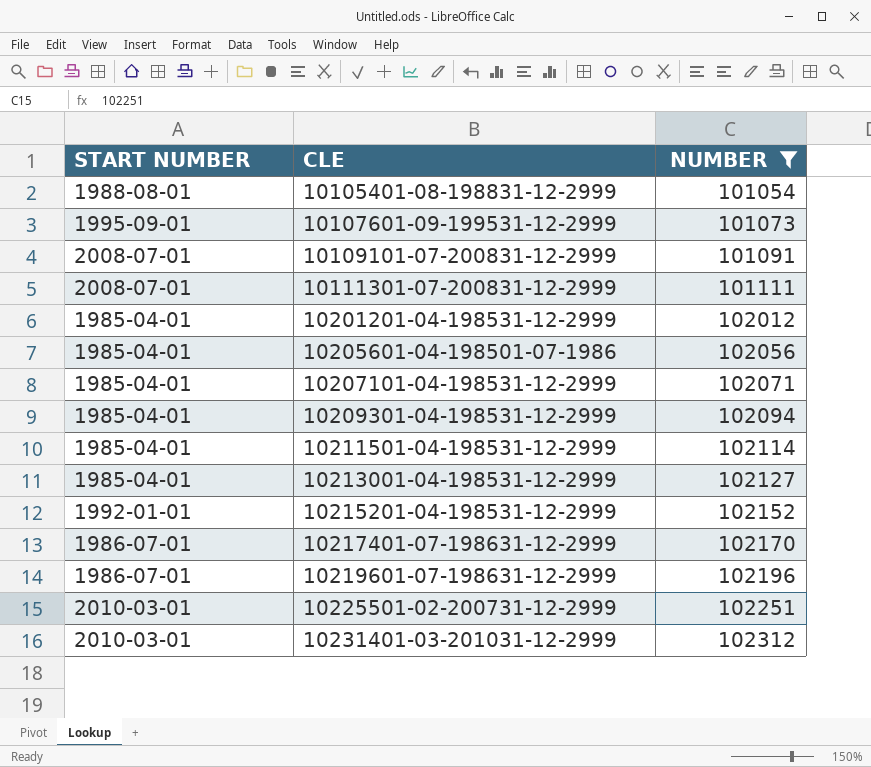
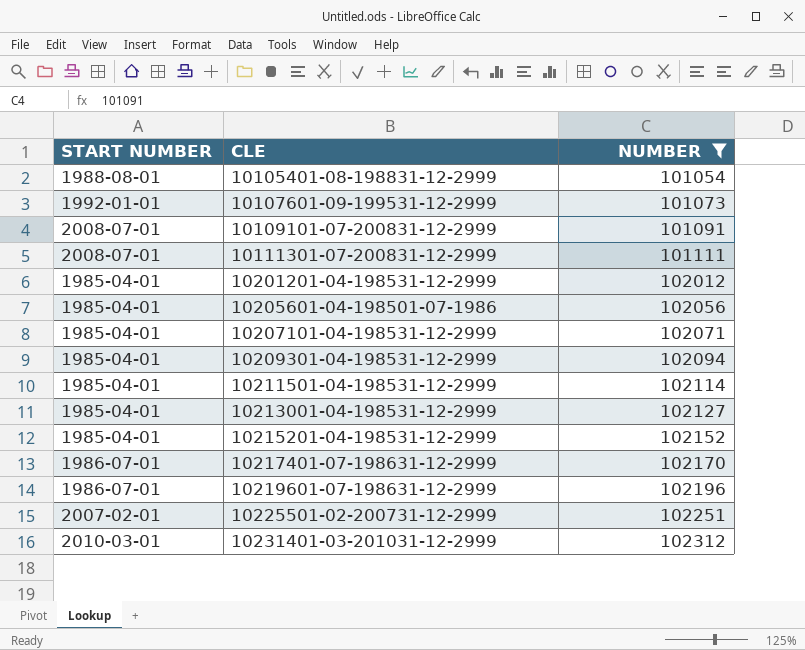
10107601-09-199531-12-2999 | START NUMBER: 1995-09-01 -> 1992-01-01
10215201-04-198531-12-2999 | START NUMBER: 1992-01-01 -> 1985-04-01
10225501-02-200731-12-2999 | START NUMBER: 2010-03-01 -> 2007-02-01

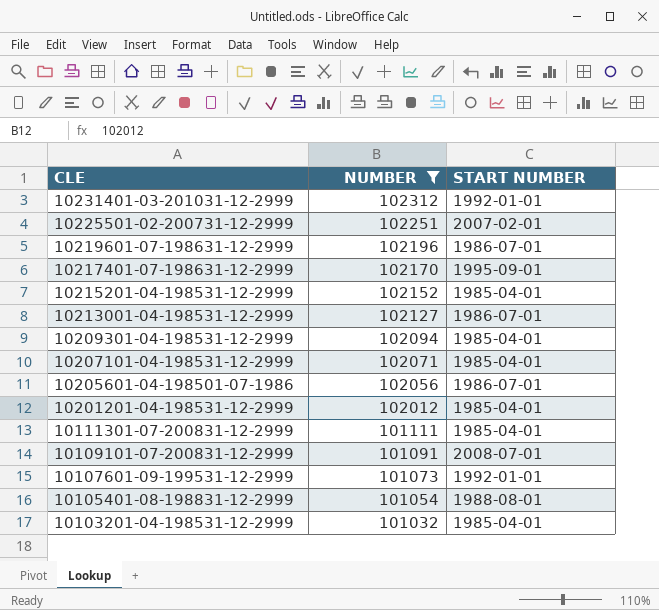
row order: CLE ascending -> CLE descending
column START NUMBER | position: 1 -> 3
row 10211501-04-198531-12-2999: 1985-04-01 | 102114 -> none
10231401-03-201031-12-2999 | START NUMBER: 2010-03-01 -> 1992-01-01
10217401-07-198631-12-2999 | START NUMBER: 1986-07-01 -> 1995-09-01
10213001-04-198531-12-2999 | START NUMBER: 1985-04-01 -> 1986-07-01
10205601-04-198501-07-1986 | START NUMBER: 1985-04-01 -> 1986-07-01
10111301-07-200831-12-2999 | START NUMBER: 2008-07-01 -> 1985-04-01
row 10103201-04-198531-12-2999: none -> 101032 | 1985-04-01

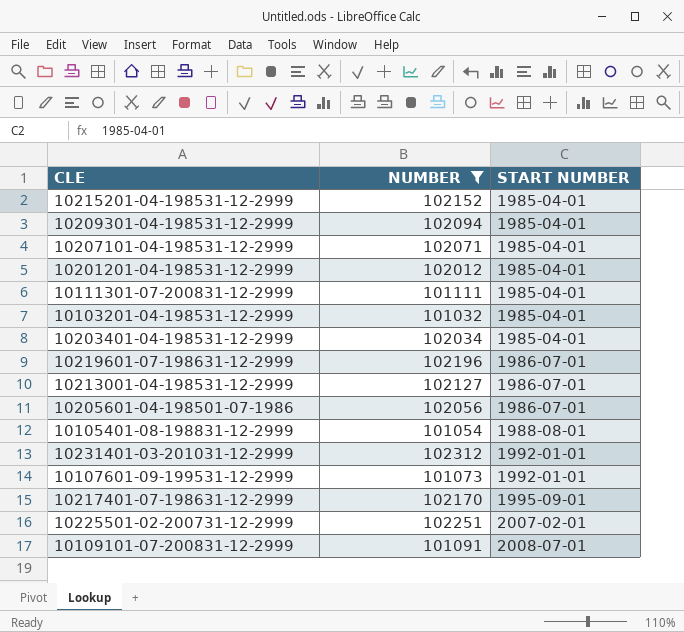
row order: CLE descending -> START NUMBER ascending
row 10203401-04-198531-12-2999: none -> 102034 | 1985-04-01

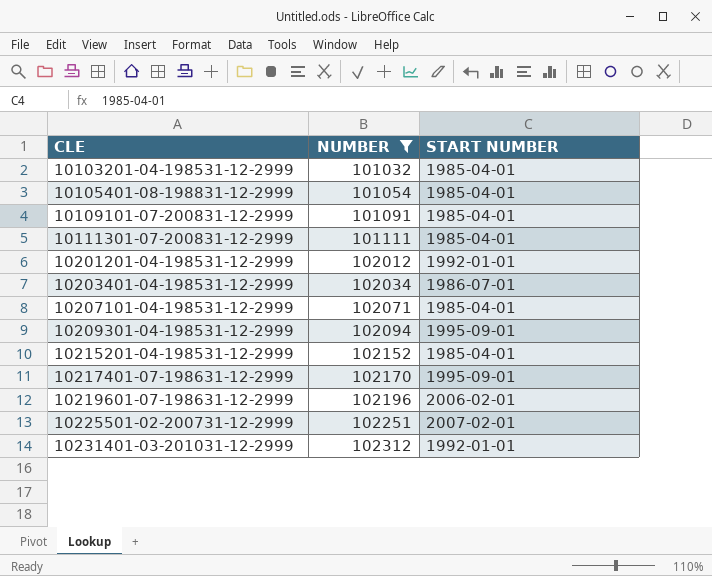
row order: START NUMBER ascending -> CLE ascending
row 10213001-04-198531-12-2999: 102127 | 1986-07-01 -> none
row 10205601-04-198501-07-1986: 102056 | 1986-07-01 -> none
row 10107601-09-199531-12-2999: 101073 | 1992-01-01 -> none
10105401-08-198831-12-2999 | START NUMBER: 1988-08-01 -> 1985-04-01
10109101-07-200831-12-2999 | START NUMBER: 2008-07-01 -> 1985-04-01
10201201-04-198531-12-2999 | START NUMBER: 1985-04-01 -> 1992-01-01
10203401-04-198531-12-2999 | START NUMBER: 1985-04-01 -> 1986-07-01
10209301-04-198531-12-2999 | START NUMBER: 1985-04-01 -> 1995-09-01
10219601-07-198631-12-2999 | START NUMBER: 1986-07-01 -> 2006-02-01

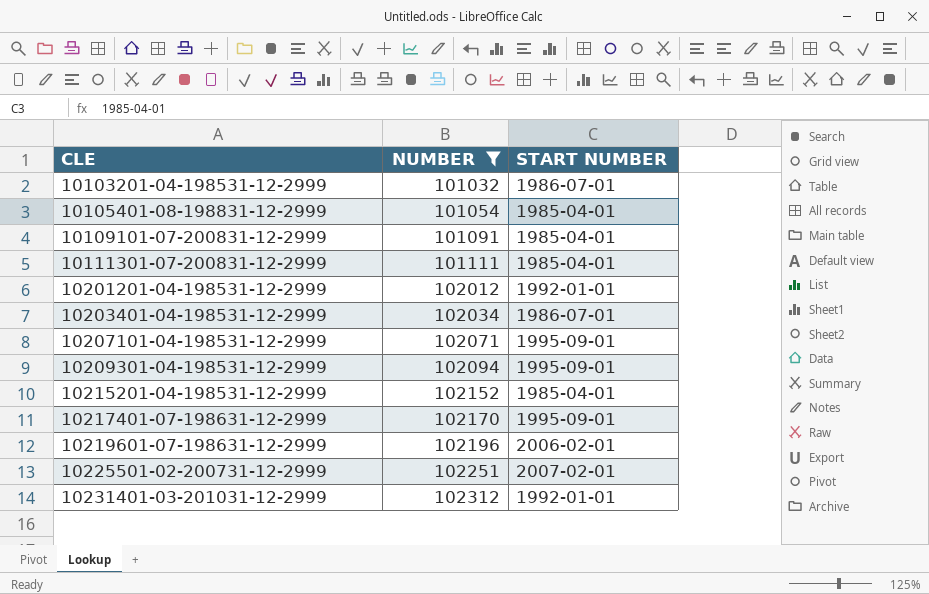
10103201-04-198531-12-2999 | START NUMBER: 1985-04-01 -> 1986-07-01
10207101-04-198531-12-2999 | START NUMBER: 1985-04-01 -> 1995-09-01

